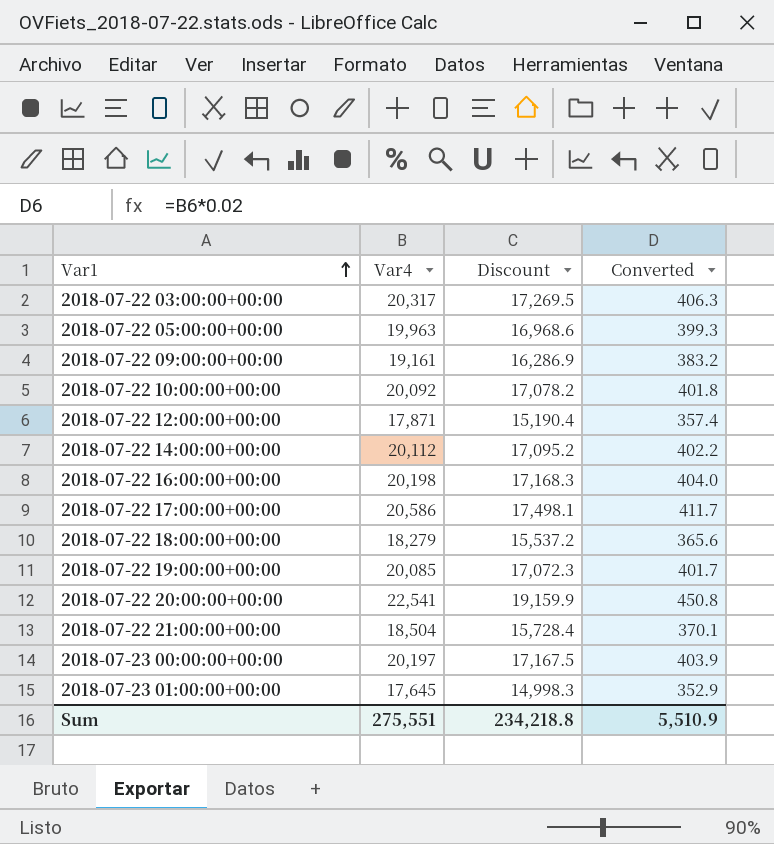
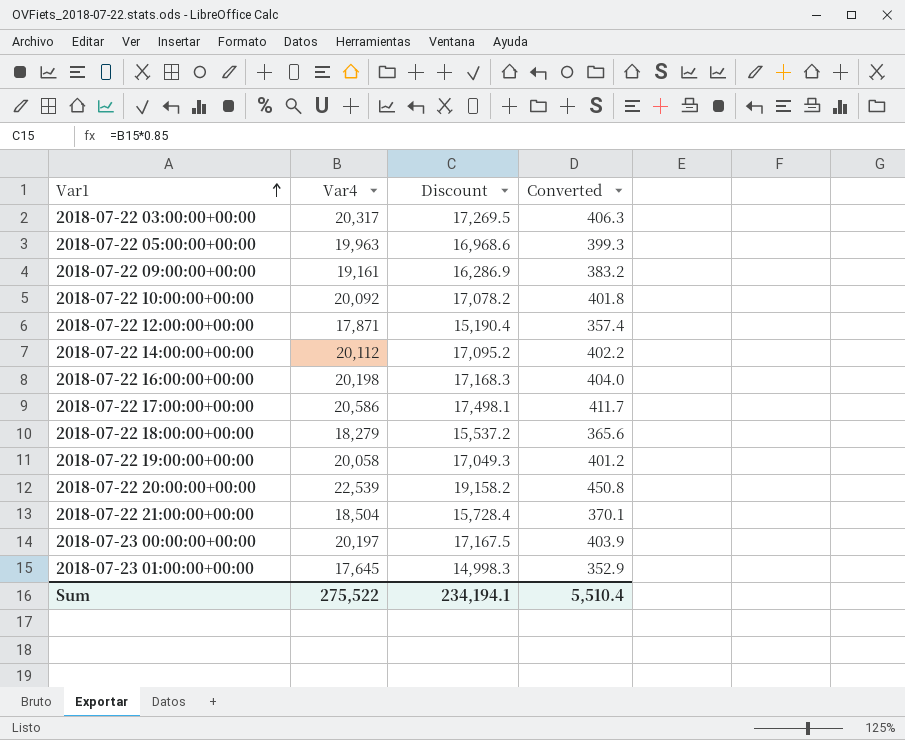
2018-07-22 19:00:00+00:00 | Var4: 20,085 -> 20,058
2018-07-22 19:00:00+00:00 | Discount: 17,072.3 -> 17,049.3
2018-07-22 19:00:00+00:00 | Converted: 401.7 -> 401.2
2018-07-22 20:00:00+00:00 | Var4: 22,541 -> 22,539
2018-07-22 20:00:00+00:00 | Discount: 19,159.9 -> 19,158.2
Sum | Var4: 275,551 -> 275,522
Sum | Discount: 234,218.8 -> 234,194.1
Sum | Converted: 5,510.9 -> 5,510.4

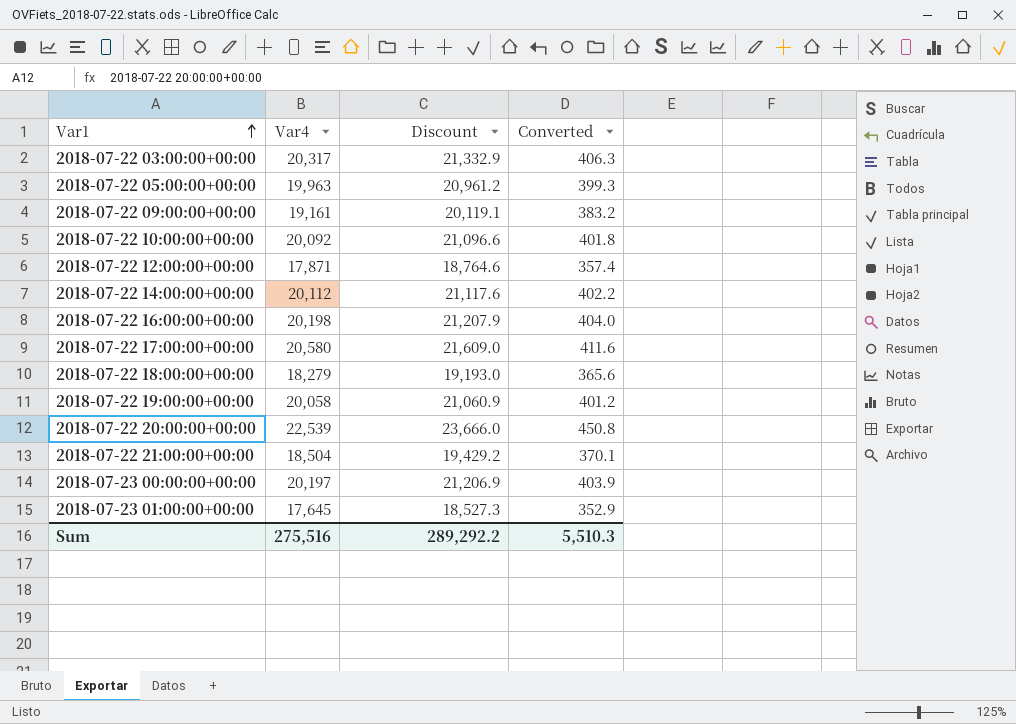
column Discount | formula: [Var4] * 0.85 -> [Var4] * 1.05
2018-07-22 17:00:00+00:00 | Var4: 20,586 -> 20,580
2018-07-22 17:00:00+00:00 | Converted: 411.7 -> 411.6
Sum | Var4: 275,522 -> 275,516
Sum | Discount: 234,194.1 -> 289,292.2
Sum | Converted: 5,510.4 -> 5,510.3

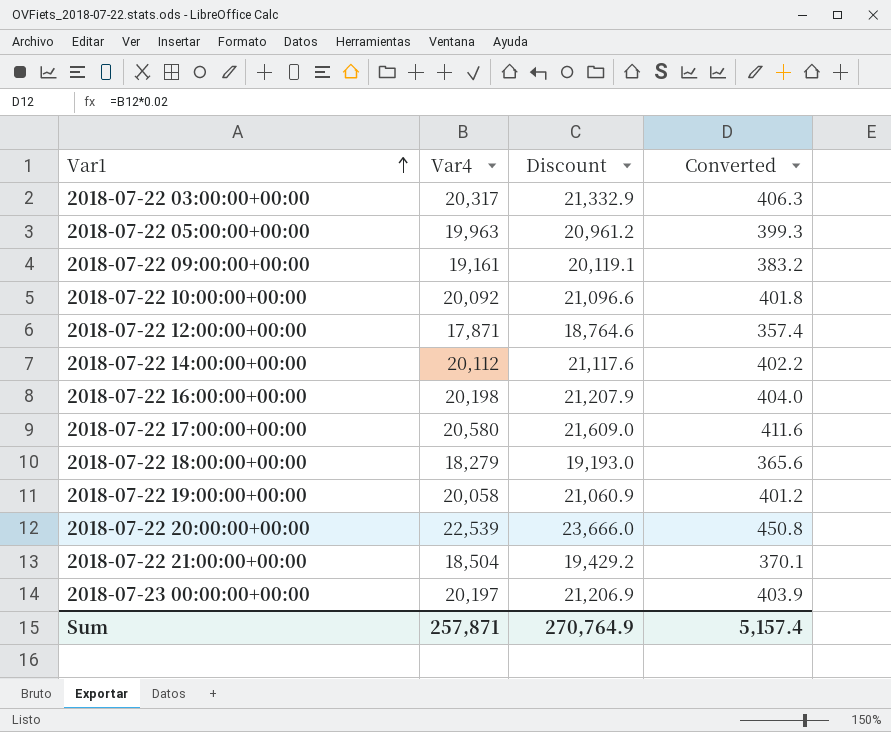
row 2018-07-23 01:00:00+00:00: 17,645 | 18,527.3 | 352.9 -> none
Sum | Var4: 275,516 -> 257,871
Sum | Discount: 289,292.2 -> 270,764.9
Sum | Converted: 5,510.3 -> 5,157.4

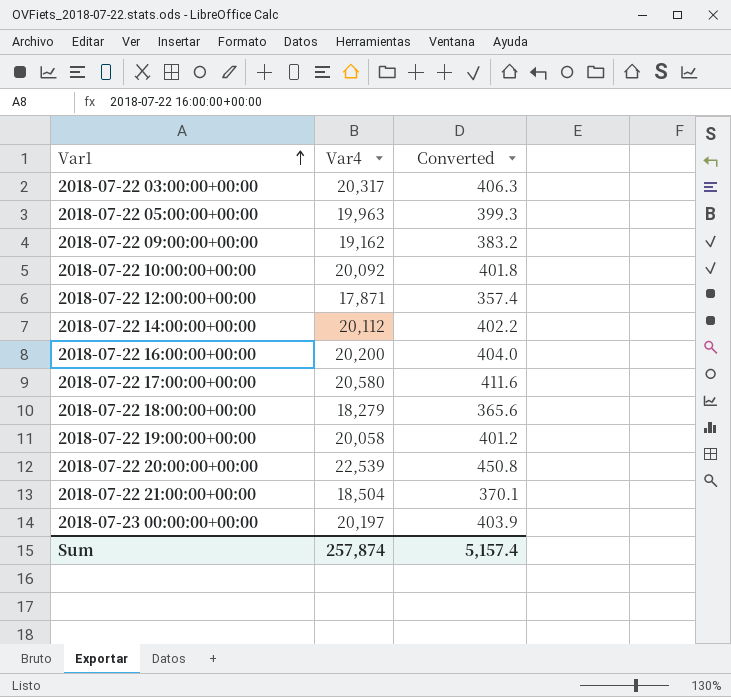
column Discount | formula: [Var4] * 1.05 -> none
2018-07-22 09:00:00+00:00 | Var4: 19,161 -> 19,162
2018-07-22 16:00:00+00:00 | Var4: 20,198 -> 20,200
Sum | Var4: 257,871 -> 257,874

